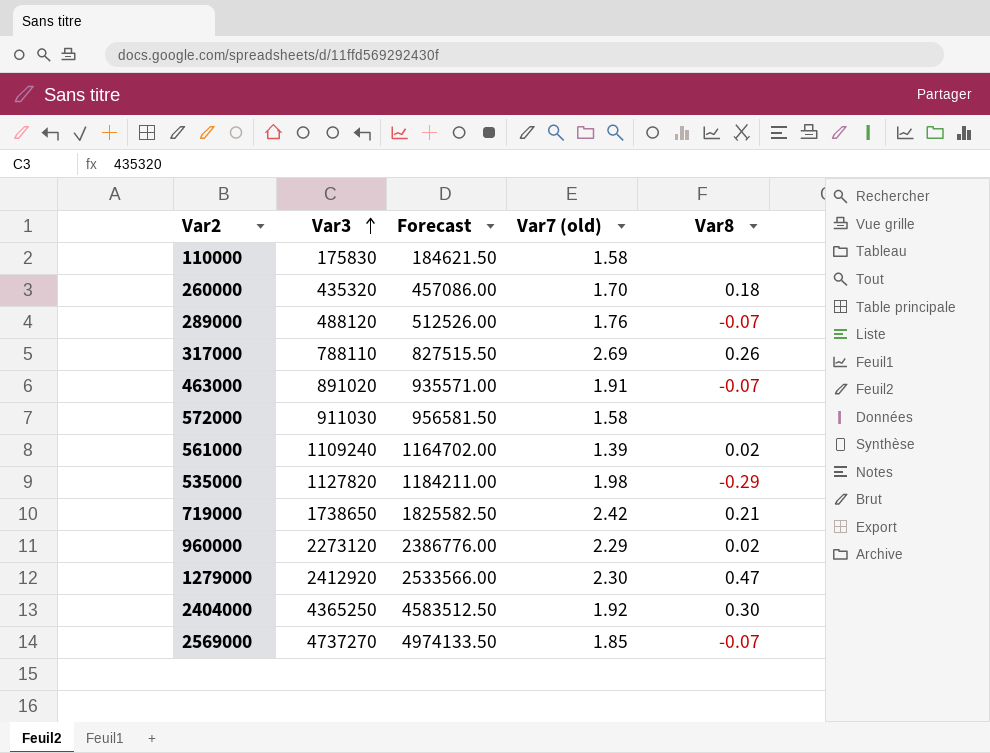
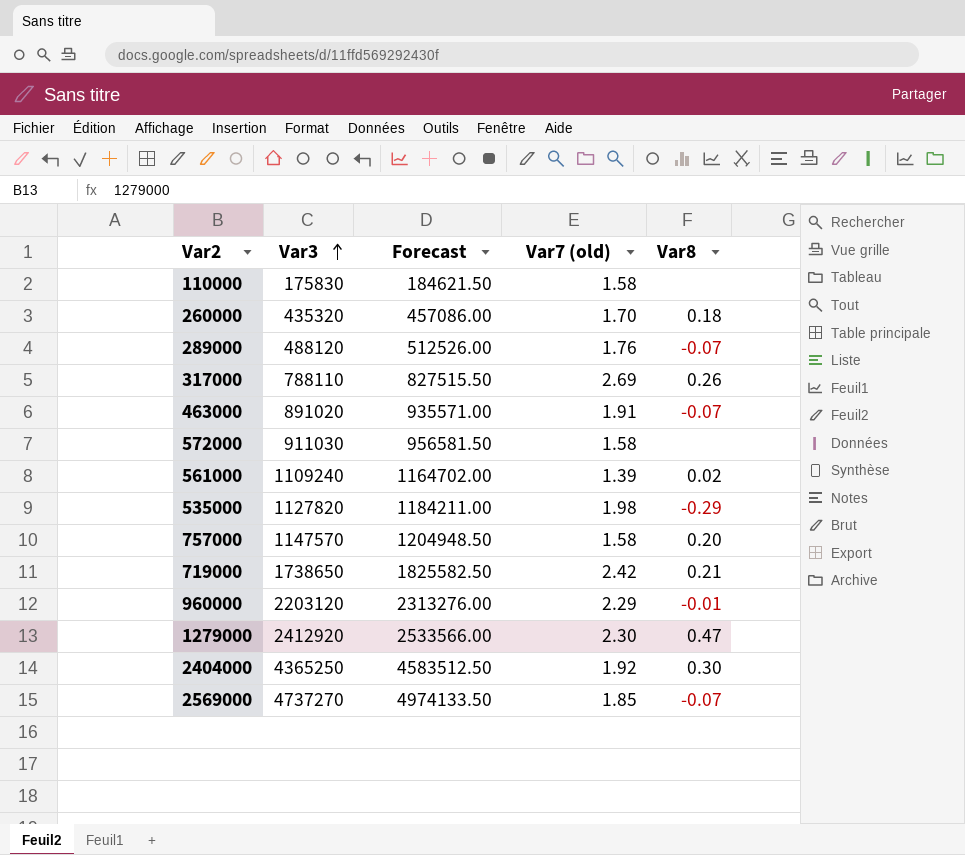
row 757000: none -> 1147570 | 1204948.50 | 1.58 | 0.20
960000 | Var3: 2273120 -> 2203120
960000 | Forecast: 2386776.00 -> 2313276.00
960000 | Var8: 0.02 -> -0.01

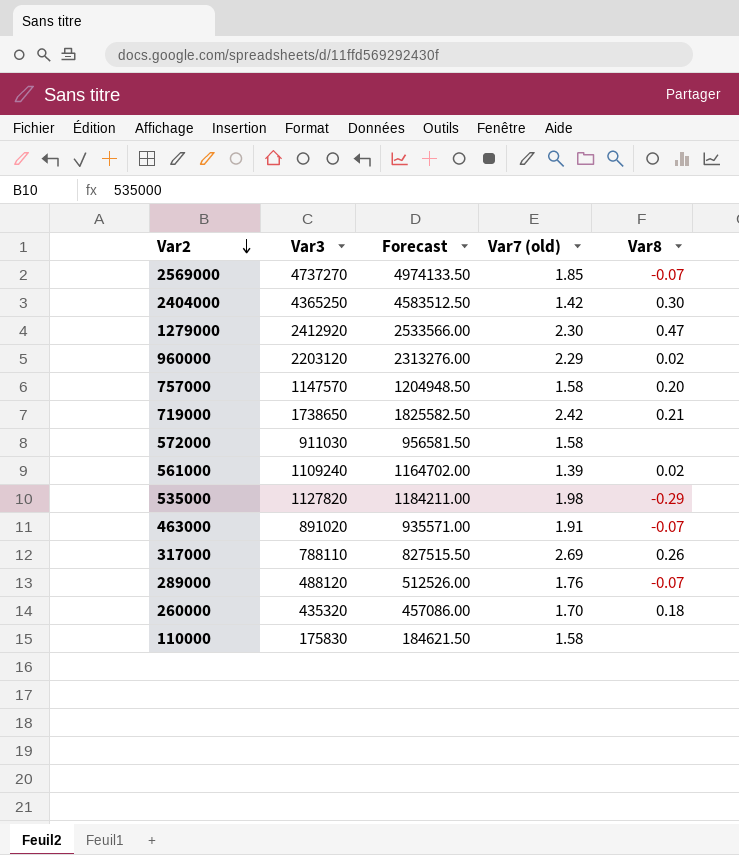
row order: Var3 ascending -> Var2 descending
2404000 | Var7 (old): 1.92 -> 1.42
960000 | Var8: -0.01 -> 0.02

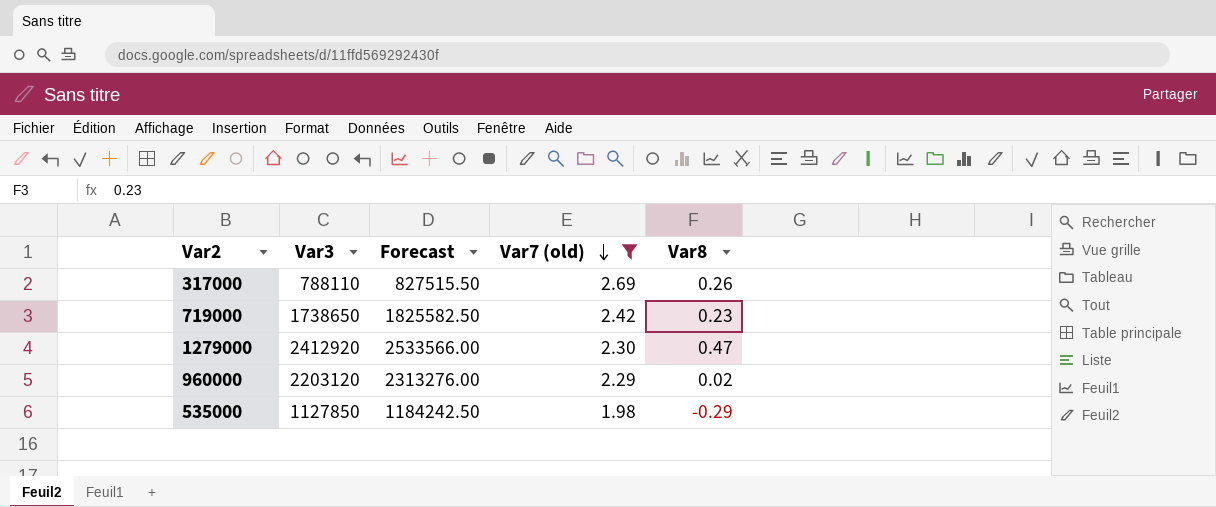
filter: none -> Var7 (old) >= 1.98
row order: Var2 descending -> Var7 (old) descending
719000 | Var8: 0.21 -> 0.23
535000 | Var3: 1127820 -> 1127850
535000 | Forecast: 1184211.00 -> 1184242.50

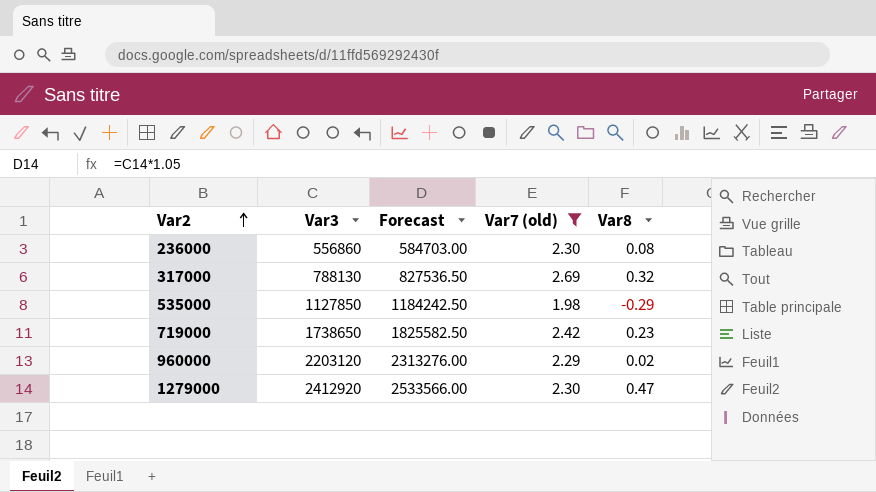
row order: Var7 (old) descending -> Var2 ascending
row 236000: none -> 556860 | 584703.00 | 2.30 | 0.08
317000 | Var3: 788110 -> 788130
317000 | Forecast: 827515.50 -> 827536.50
317000 | Var8: 0.26 -> 0.32

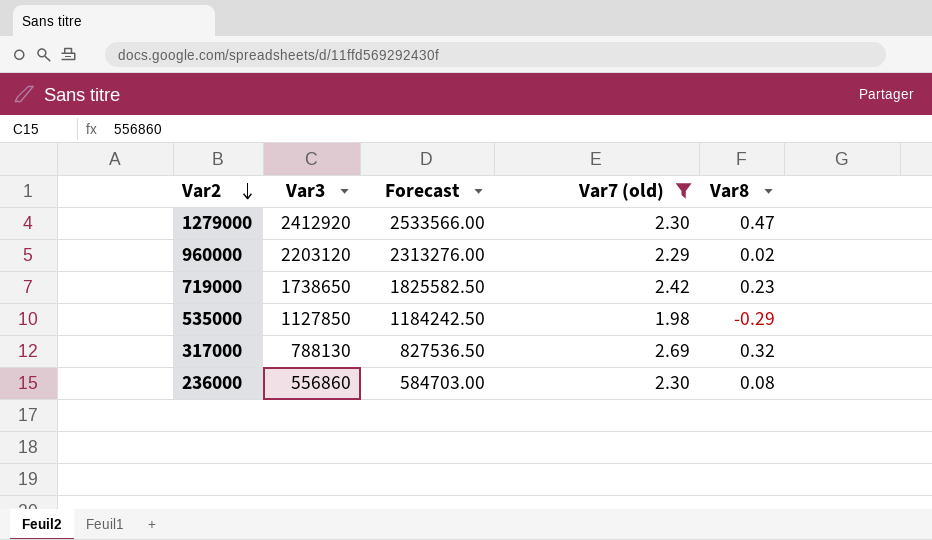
row order: Var2 ascending -> Var2 descending

